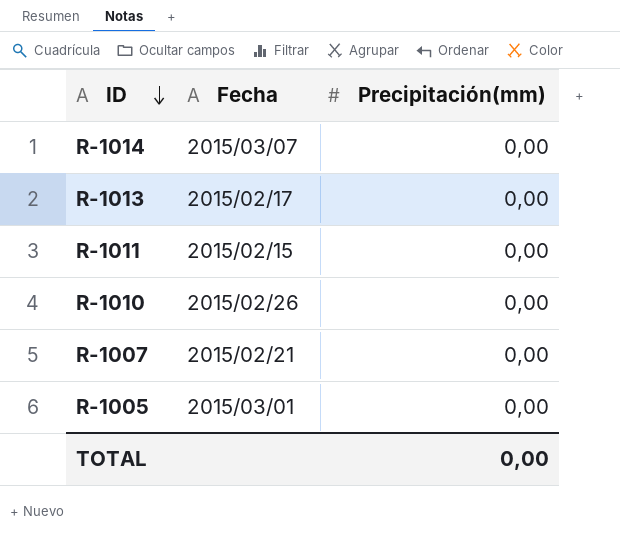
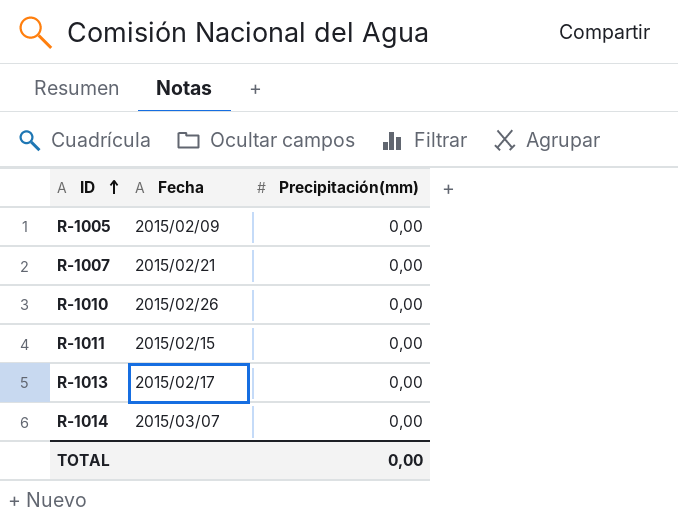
row order: ID descending -> ID ascending
R-1005 | Fecha: 2015/03/01 -> 2015/02/09

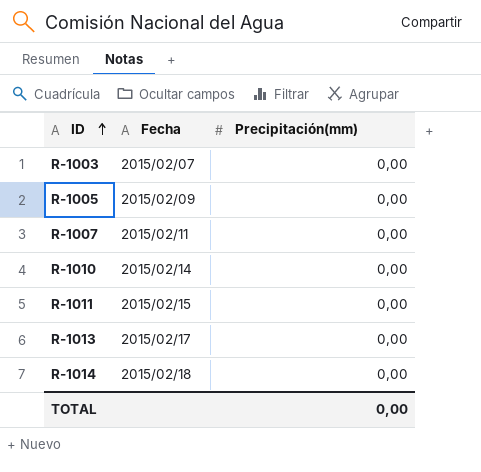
row R-1003: none -> 2015/02/07 | 0,00
R-1007 | Fecha: 2015/02/21 -> 2015/02/11
R-1010 | Fecha: 2015/02/26 -> 2015/02/14
R-1014 | Fecha: 2015/03/07 -> 2015/02/18

